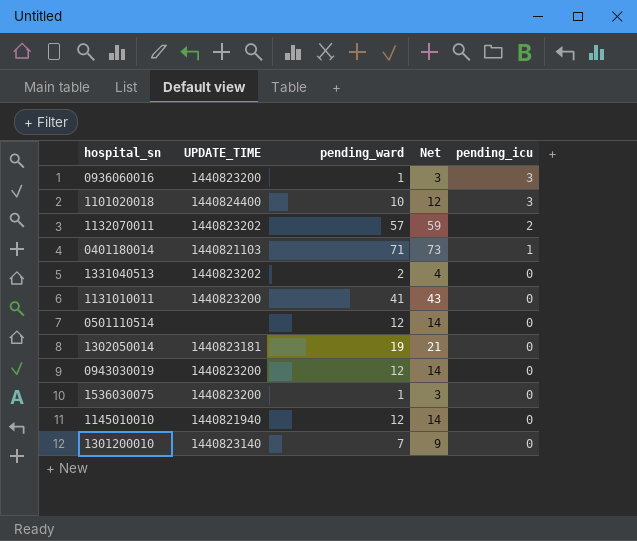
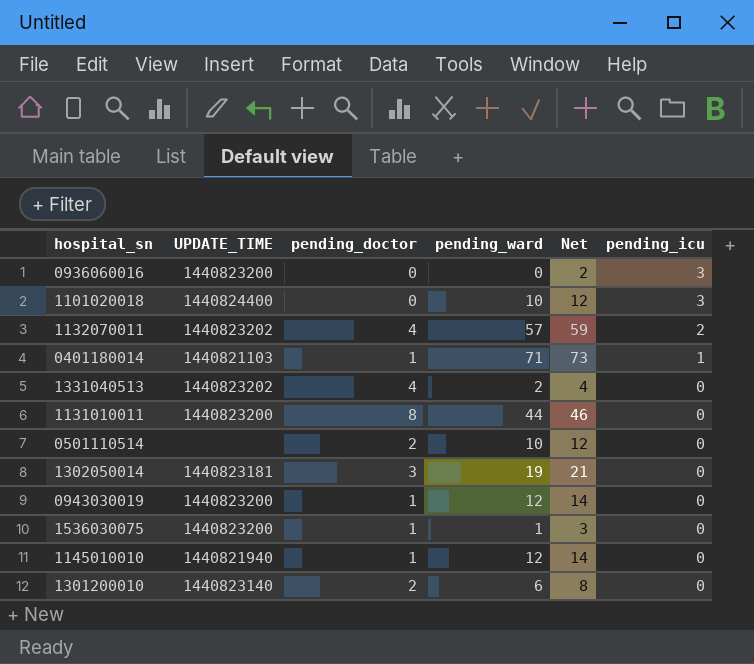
column pending_doctor | position: none -> 3
0936060016 | pending_ward: 1 -> 0
0936060016 | Net: 3 -> 2
1131010011 | pending_ward: 41 -> 44
1131010011 | Net: 43 -> 46
0501110514 | pending_ward: 12 -> 10
0501110514 | Net: 14 -> 12
1301200010 | pending_ward: 7 -> 6
1301200010 | Net: 9 -> 8

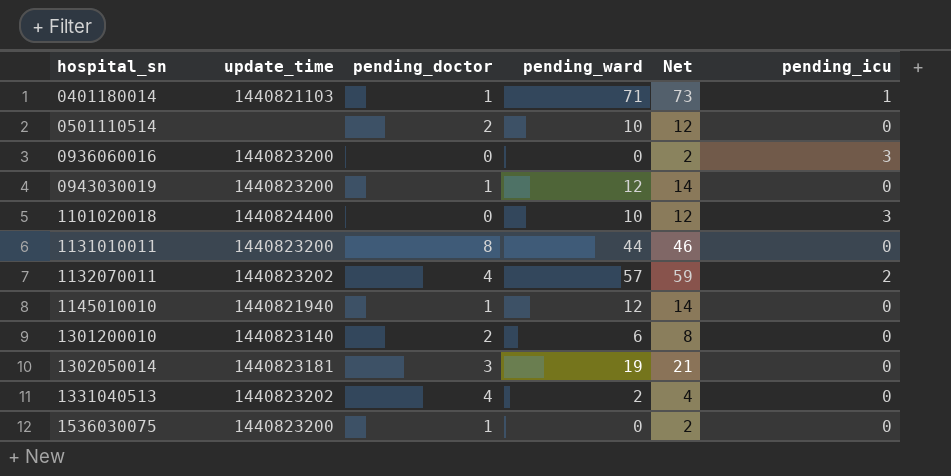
row order: pending_icu descending -> hospital_sn ascending
column name: UPDATE_TIME -> update_time
1536030075 | pending_ward: 1 -> 0
1536030075 | Net: 3 -> 2

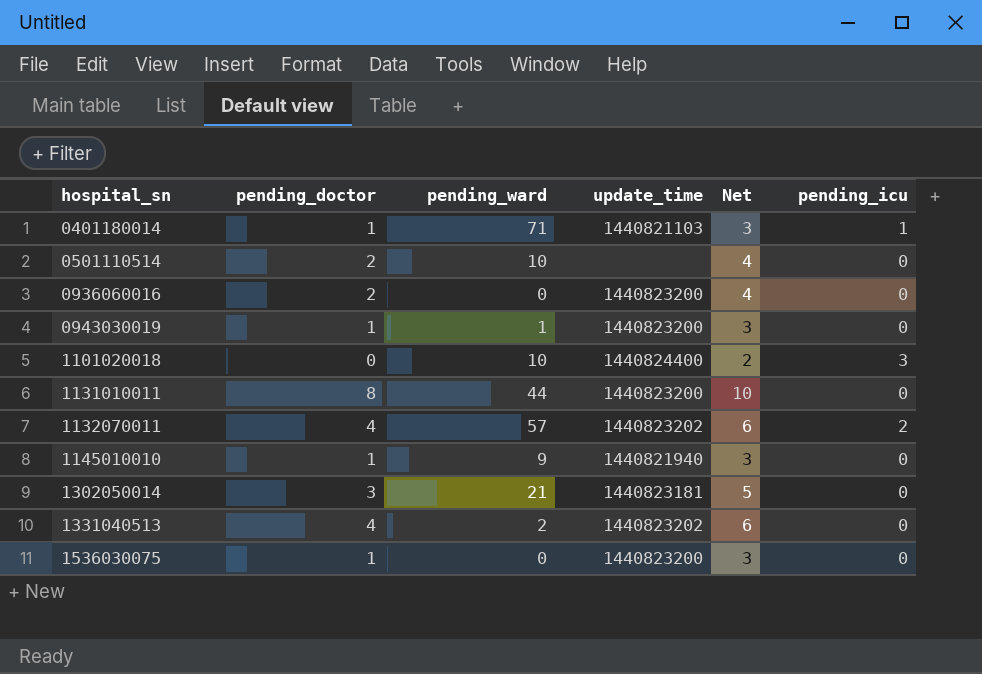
column update_time | position: 2 -> 4
column Net | formula: [pending_ward] + 2 -> [pending_doctor] + 2
row 1301200010: 1440823140 | 2 | 6 | 8 | 0 -> none
0936060016 | pending_doctor: 0 -> 2
0936060016 | pending_icu: 3 -> 0
0943030019 | pending_ward: 12 -> 1
1145010010 | pending_ward: 12 -> 9
1302050014 | pending_ward: 19 -> 21

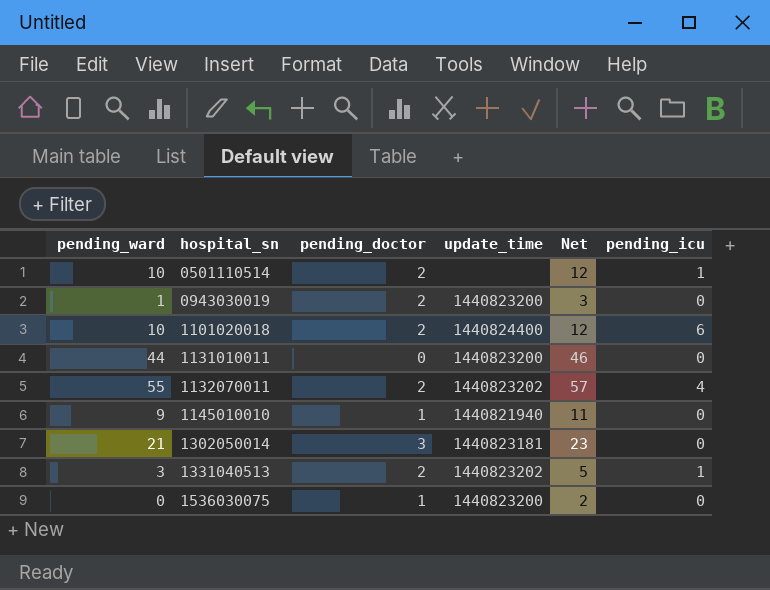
column pending_ward | position: 3 -> 1
column Net | formula: [pending_doctor] + 2 -> [pending_ward] + 2
row 0401180014: 1 | 71 | 1440821103 | 3 | 1 -> none
row 0936060016: 2 | 0 | 1440823200 | 4 | 0 -> none
0501110514 | pending_icu: 0 -> 1
0943030019 | pending_doctor: 1 -> 2
1101020018 | pending_doctor: 0 -> 2
1101020018 | pending_icu: 3 -> 6
1131010011 | pending_doctor: 8 -> 0
1132070011 | pending_ward: 57 -> 55
1132070011 | pending_doctor: 4 -> 2
1132070011 | pending_icu: 2 -> 4
1331040513 | pending_ward: 2 -> 3
1331040513 | pending_doctor: 4 -> 2
1331040513 | pending_icu: 0 -> 1

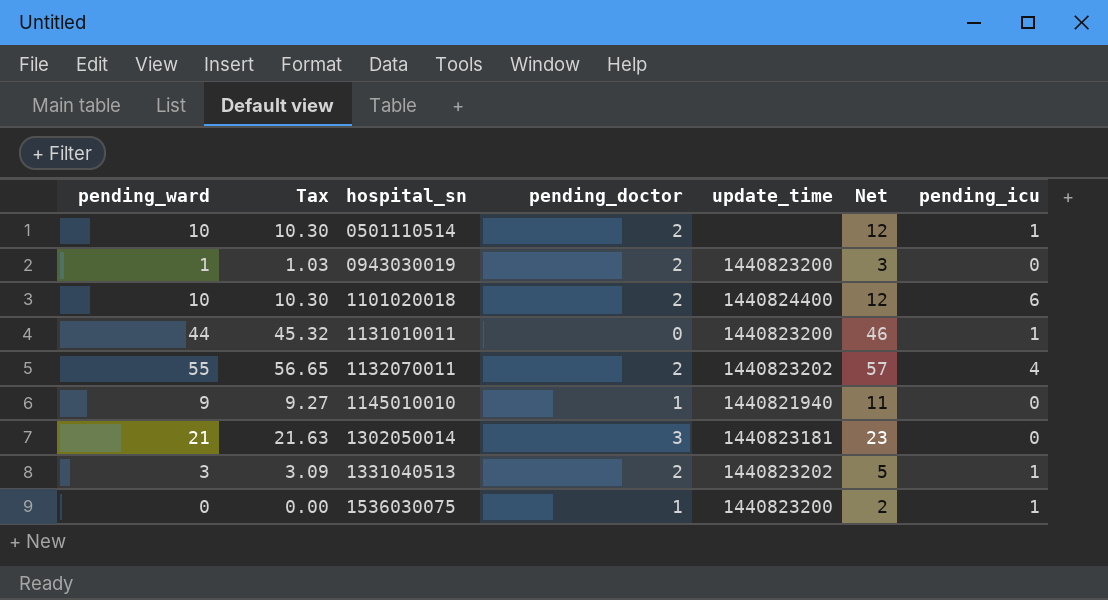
column Tax | formula: none -> [pending_ward] * 1.03
1131010011 | pending_icu: 0 -> 1
1536030075 | pending_icu: 0 -> 1

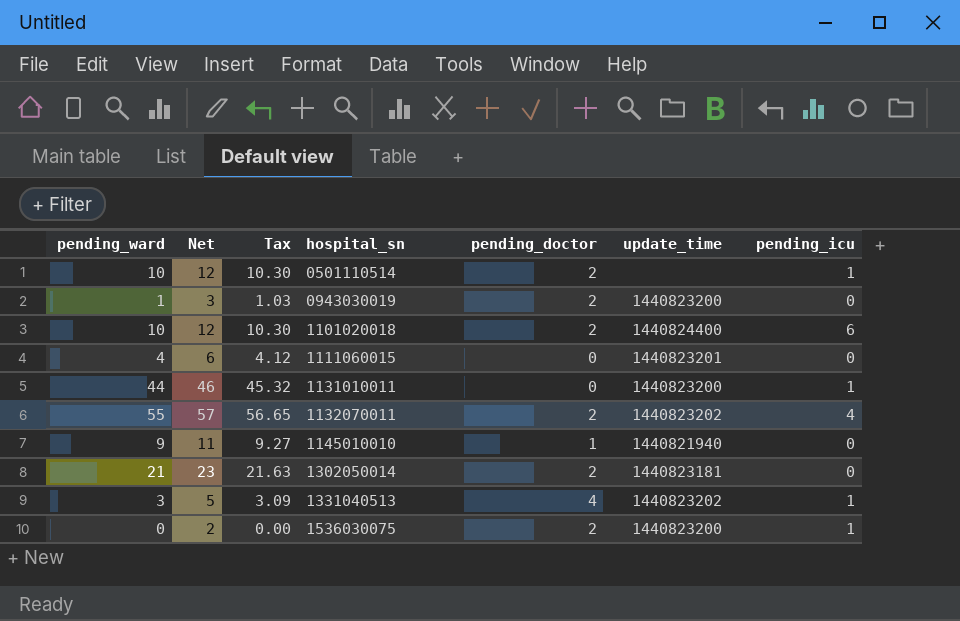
column Net | position: 6 -> 2
row 1111060015: none -> 4 | 6 | 4.12 | 0 | 1440823201 | 0
1302050014 | pending_doctor: 3 -> 2
1331040513 | pending_doctor: 2 -> 4
1536030075 | pending_doctor: 1 -> 2

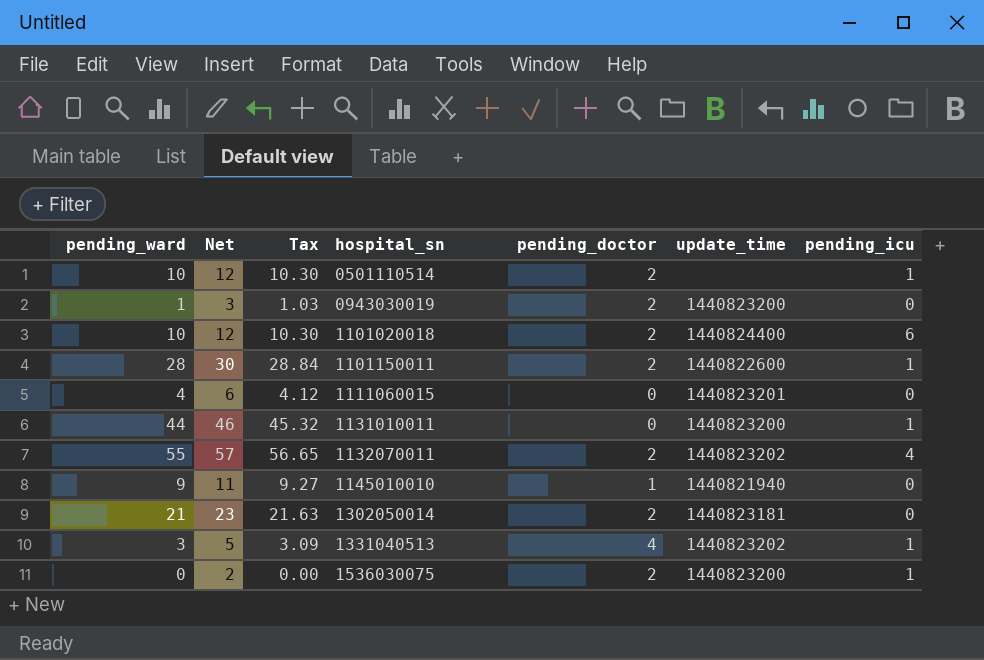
row 1101150011: none -> 28 | 30 | 28.84 | 2 | 1440822600 | 1

